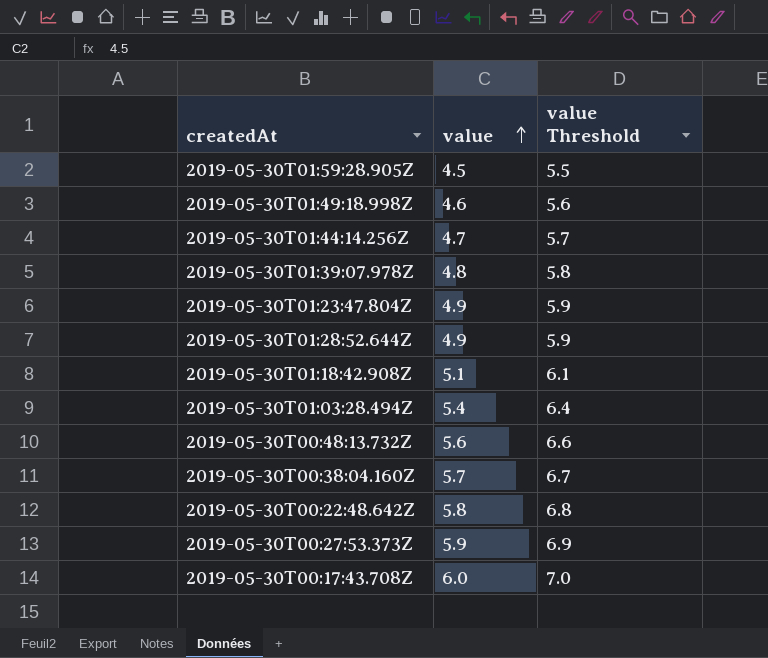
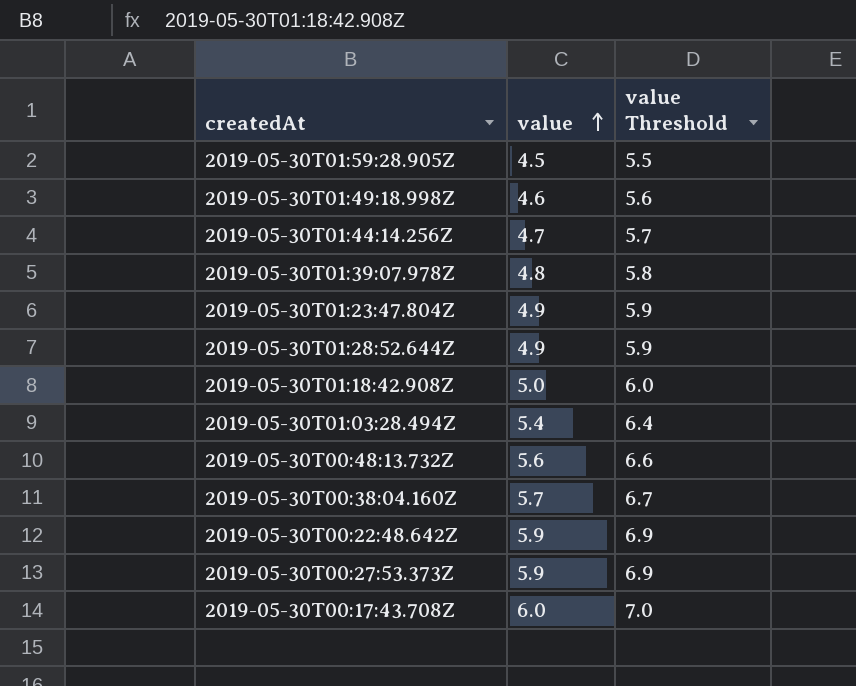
2019-05-30T01:18:42.908Z | value: 5.1 -> 5.0
2019-05-30T01:18:42.908Z | value Threshold: 6.1 -> 6.0
2019-05-30T00:22:48.642Z | value: 5.8 -> 5.9
2019-05-30T00:22:48.642Z | value Threshold: 6.8 -> 6.9

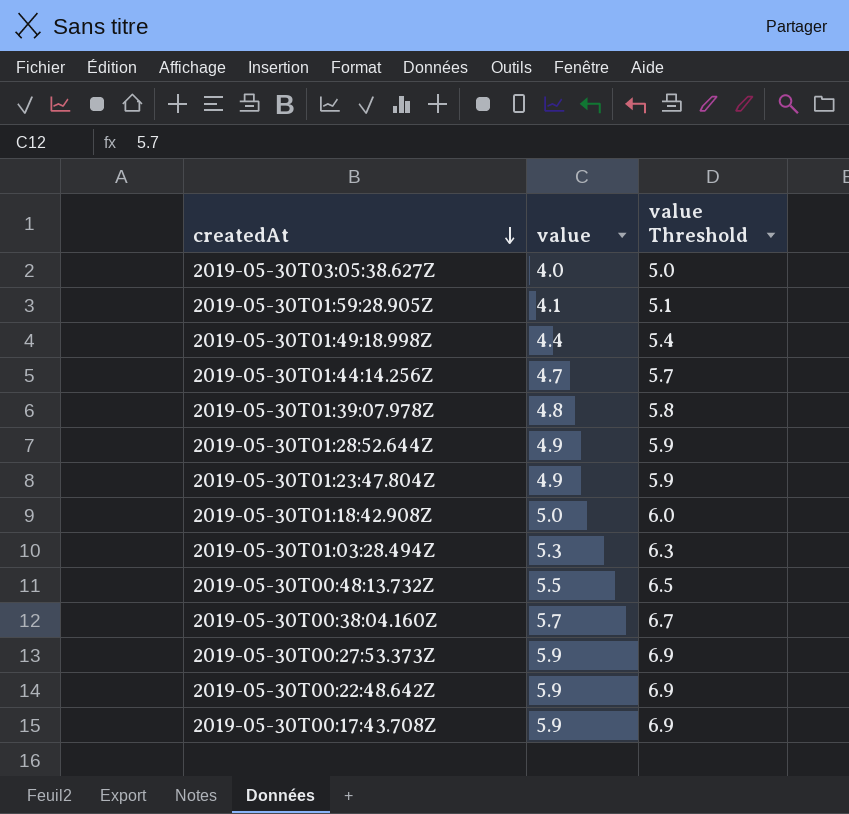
row order: value ascending -> createdAt descending
row 2019-05-30T03:05:38.627Z: none -> 4.0 | 5.0
2019-05-30T01:59:28.905Z | value: 4.5 -> 4.1
2019-05-30T01:59:28.905Z | value Threshold: 5.5 -> 5.1
2019-05-30T01:49:18.998Z | value: 4.6 -> 4.4
2019-05-30T01:49:18.998Z | value Threshold: 5.6 -> 5.4
2019-05-30T01:03:28.494Z | value: 5.4 -> 5.3
2019-05-30T01:03:28.494Z | value Threshold: 6.4 -> 6.3
2019-05-30T00:48:13.732Z | value: 5.6 -> 5.5
2019-05-30T00:48:13.732Z | value Threshold: 6.6 -> 6.5
2019-05-30T00:17:43.708Z | value: 6.0 -> 5.9
2019-05-30T00:17:43.708Z | value Threshold: 7.0 -> 6.9

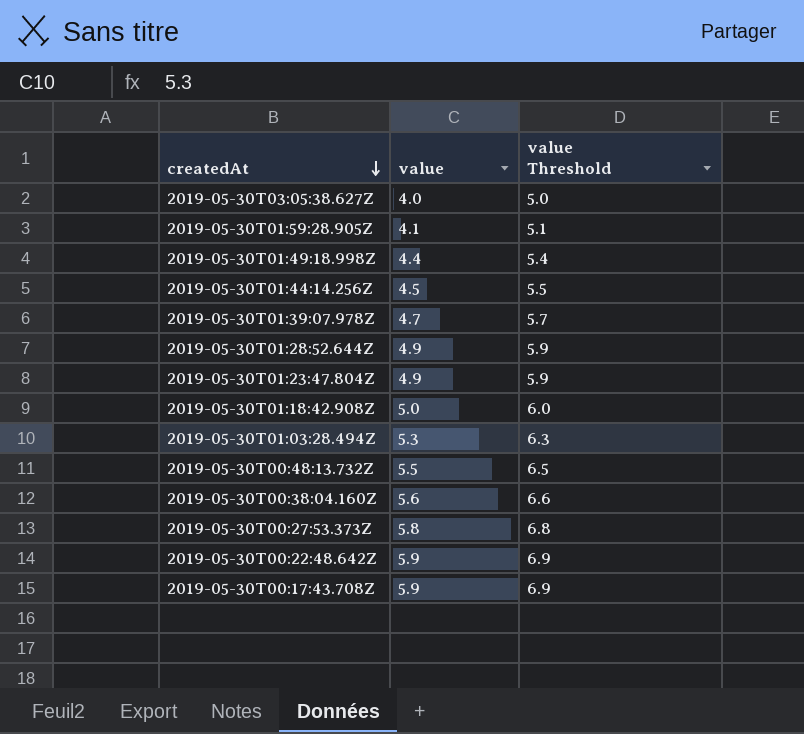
2019-05-30T01:44:14.256Z | value: 4.7 -> 4.5
2019-05-30T01:44:14.256Z | value Threshold: 5.7 -> 5.5
2019-05-30T01:39:07.978Z | value: 4.8 -> 4.7
2019-05-30T01:39:07.978Z | value Threshold: 5.8 -> 5.7
2019-05-30T00:38:04.160Z | value: 5.7 -> 5.6
2019-05-30T00:38:04.160Z | value Threshold: 6.7 -> 6.6
2019-05-30T00:27:53.373Z | value: 5.9 -> 5.8
2019-05-30T00:27:53.373Z | value Threshold: 6.9 -> 6.8

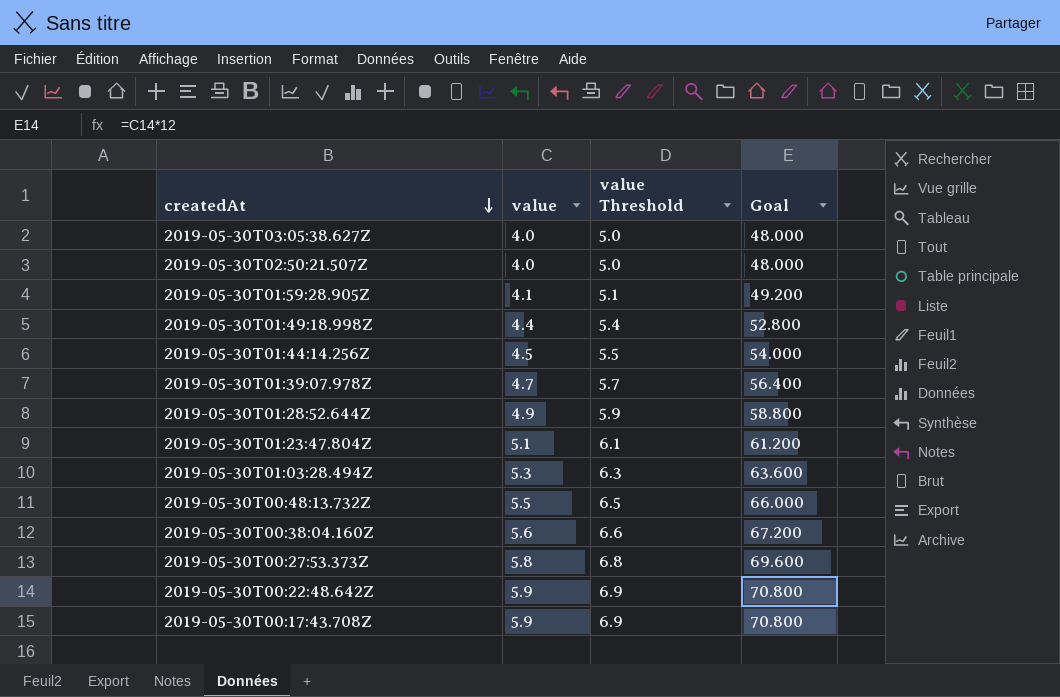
column Goal | formula: none -> [value] * 12
row 2019-05-30T01:18:42.908Z: 5.0 | 6.0 -> none
row 2019-05-30T02:50:21.507Z: none -> 4.0 | 5.0 | 48.000
2019-05-30T01:23:47.804Z | value: 4.9 -> 5.1
2019-05-30T01:23:47.804Z | value Threshold: 5.9 -> 6.1

